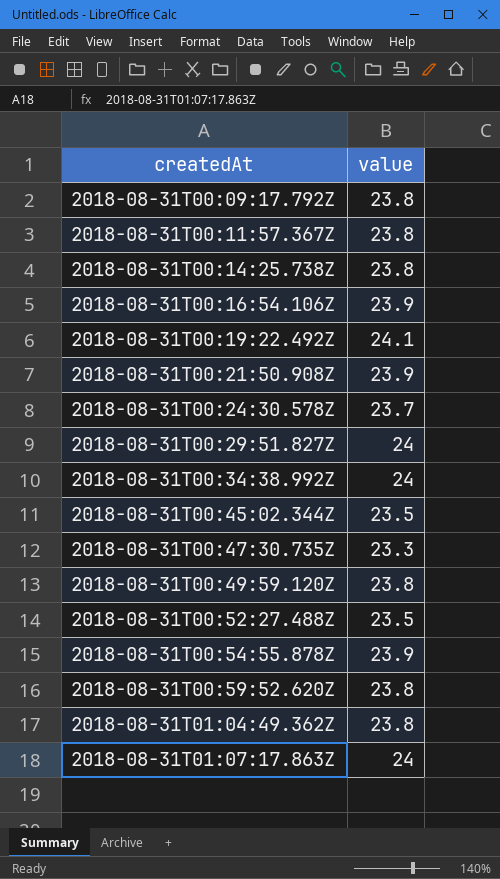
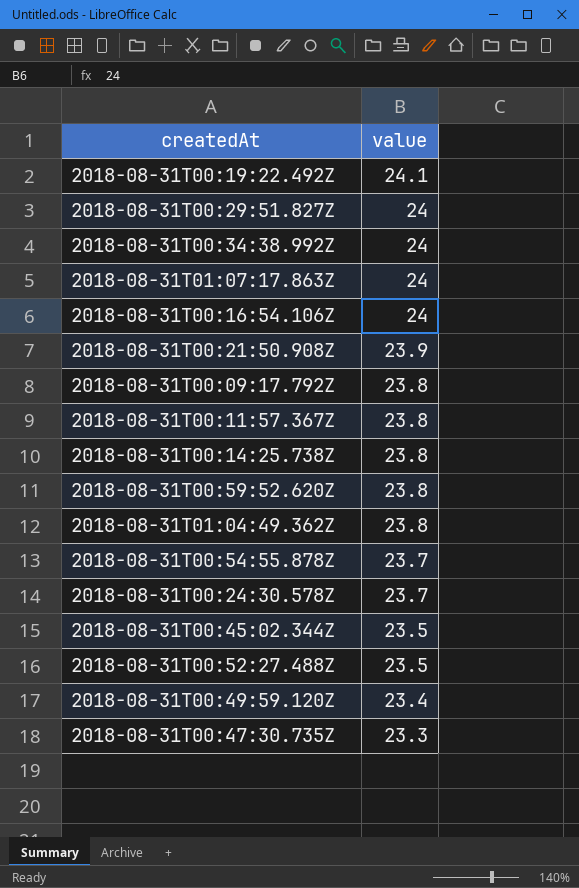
row order: createdAt ascending -> value descending
2018-08-31T00:16:54.106Z | value: 23.9 -> 24
2018-08-31T00:54:55.878Z | value: 23.9 -> 23.7
2018-08-31T00:49:59.120Z | value: 23.8 -> 23.4

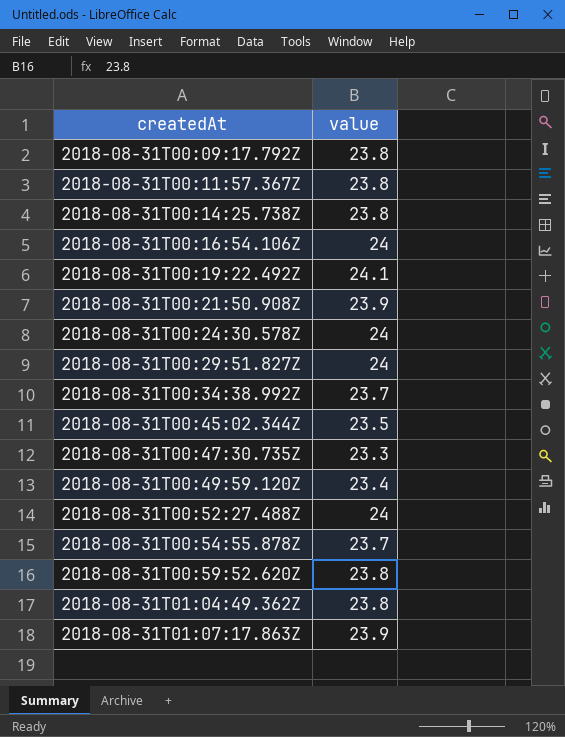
row order: value descending -> createdAt ascending
2018-08-31T00:24:30.578Z | value: 23.7 -> 24
2018-08-31T00:34:38.992Z | value: 24 -> 23.7
2018-08-31T00:52:27.488Z | value: 23.5 -> 24
2018-08-31T01:07:17.863Z | value: 24 -> 23.9

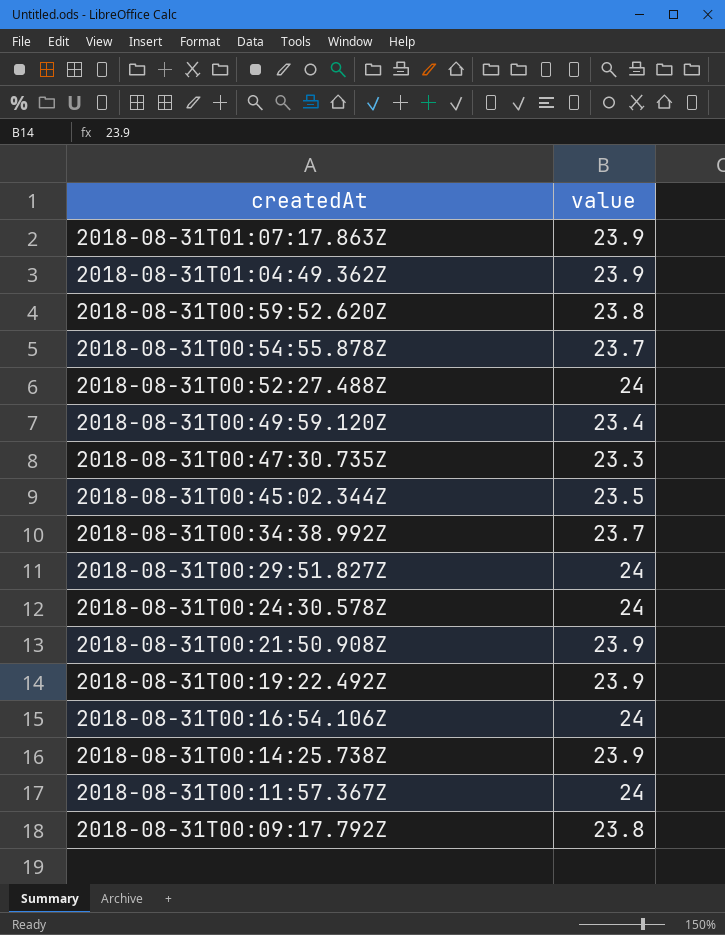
row order: createdAt ascending -> createdAt descending
2018-08-31T01:04:49.362Z | value: 23.8 -> 23.9
2018-08-31T00:19:22.492Z | value: 24.1 -> 23.9
2018-08-31T00:14:25.738Z | value: 23.8 -> 23.9
2018-08-31T00:11:57.367Z | value: 23.8 -> 24

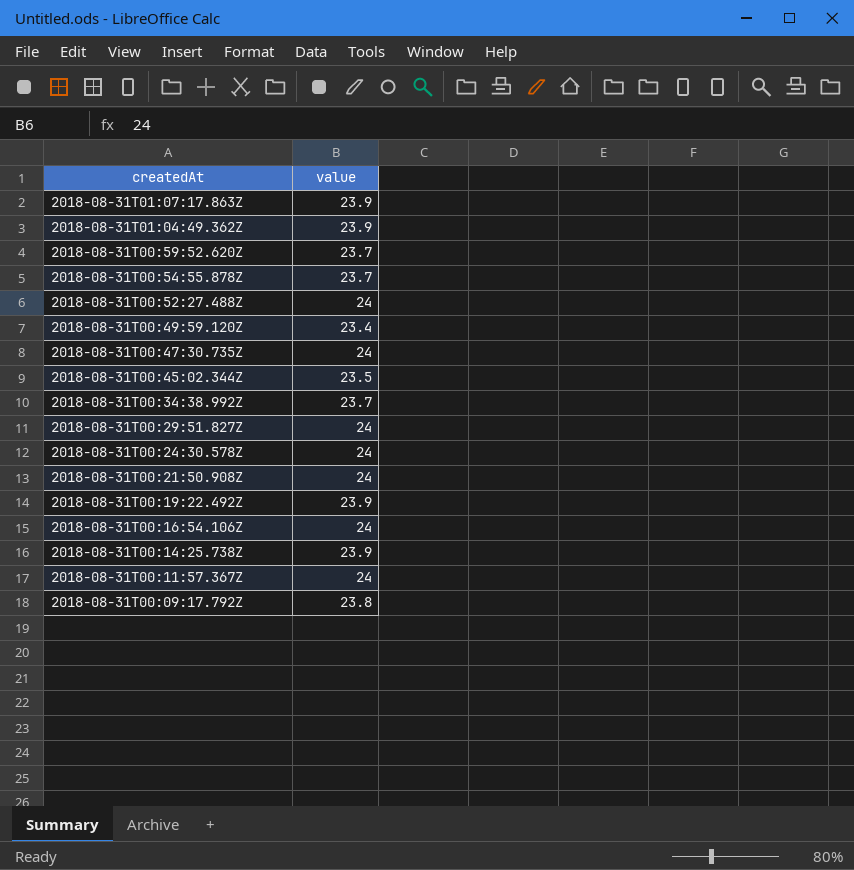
2018-08-31T00:59:52.620Z | value: 23.8 -> 23.7
2018-08-31T00:47:30.735Z | value: 23.3 -> 24
2018-08-31T00:21:50.908Z | value: 23.9 -> 24

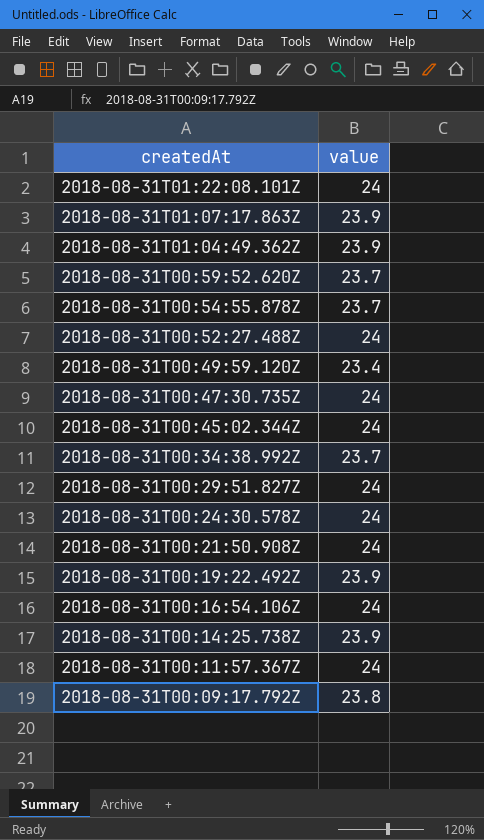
row 2018-08-31T01:22:08.101Z: none -> 24
2018-08-31T00:45:02.344Z | value: 23.5 -> 24

